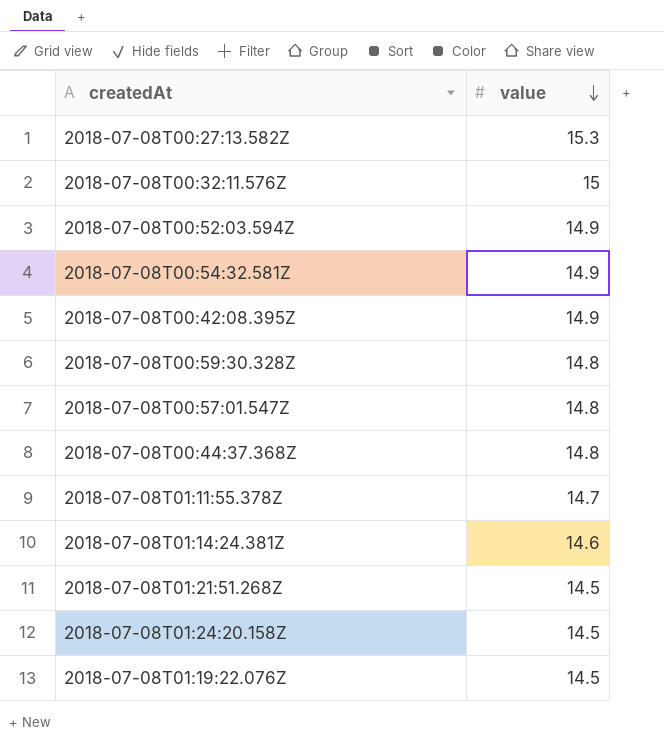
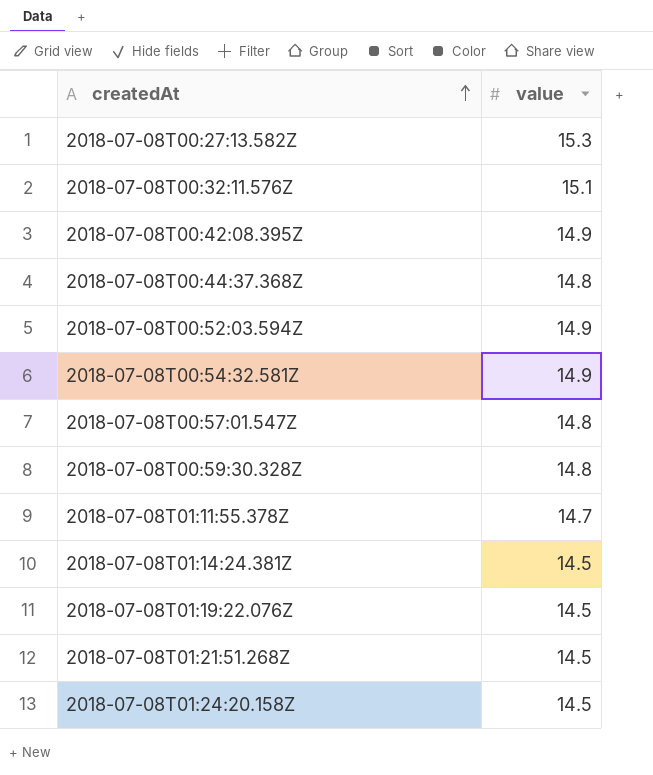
row order: value descending -> createdAt ascending
2018-07-08T00:32:11.576Z | value: 15 -> 15.1
2018-07-08T01:14:24.381Z | value: 14.6 -> 14.5

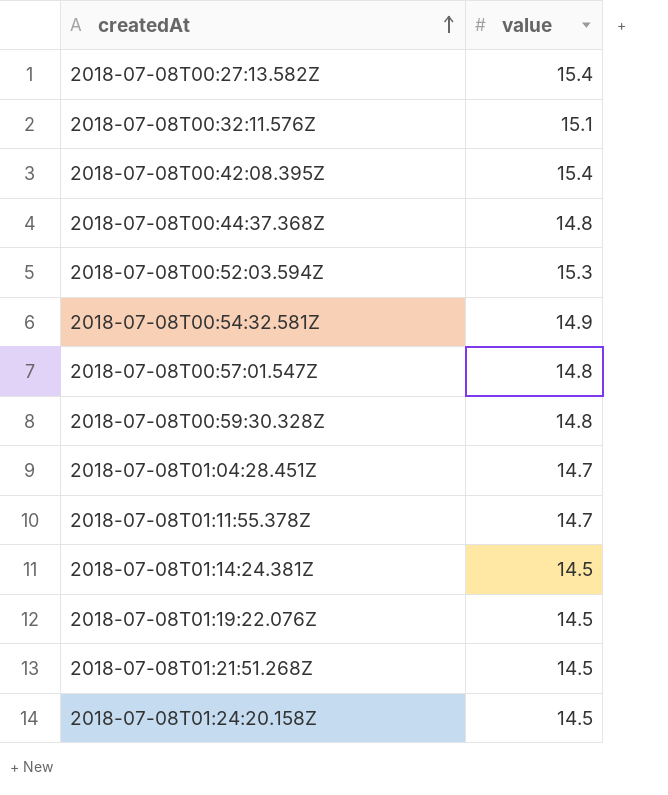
2018-07-08T00:27:13.582Z | value: 15.3 -> 15.4
2018-07-08T00:42:08.395Z | value: 14.9 -> 15.4
2018-07-08T00:52:03.594Z | value: 14.9 -> 15.3
row 2018-07-08T01:04:28.451Z: none -> 14.7

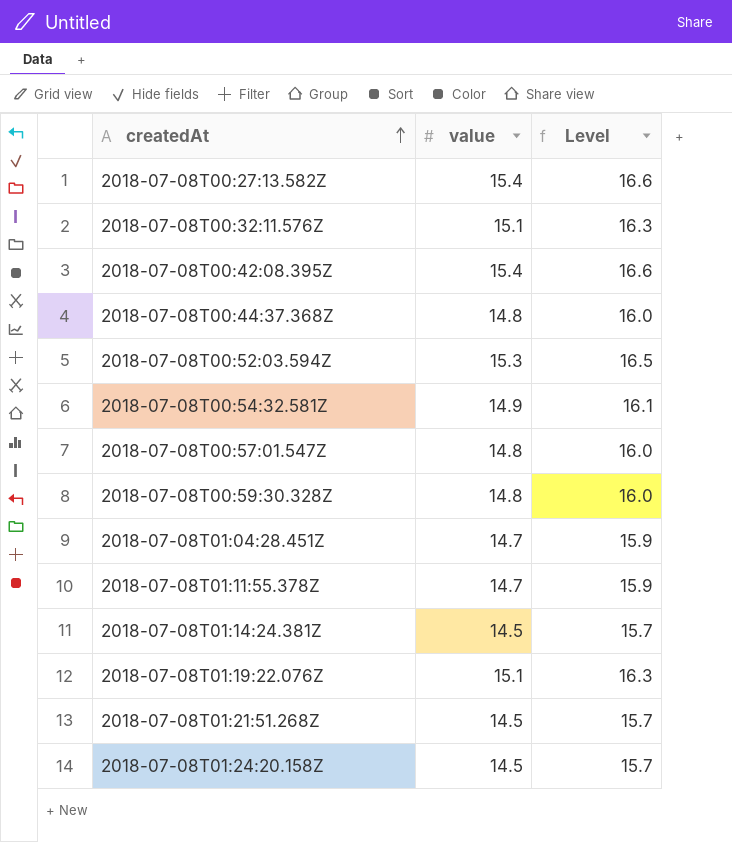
column Level | formula: none -> [value] * 1.08
2018-07-08T01:19:22.076Z | value: 14.5 -> 15.1

